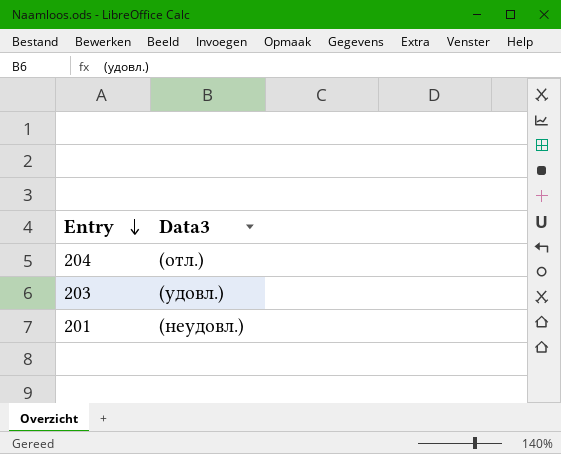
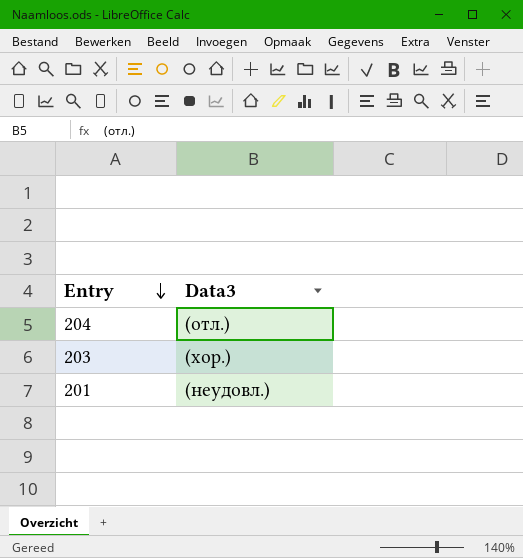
203 | Data3: (удовл.) -> (хор.)

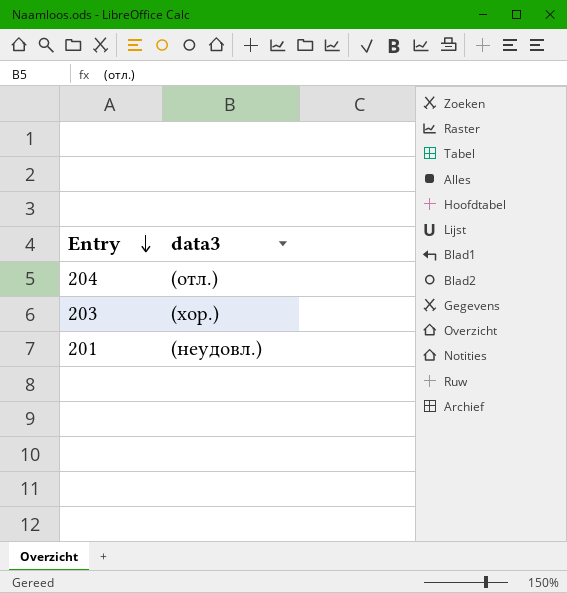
column name: Data3 -> data3

